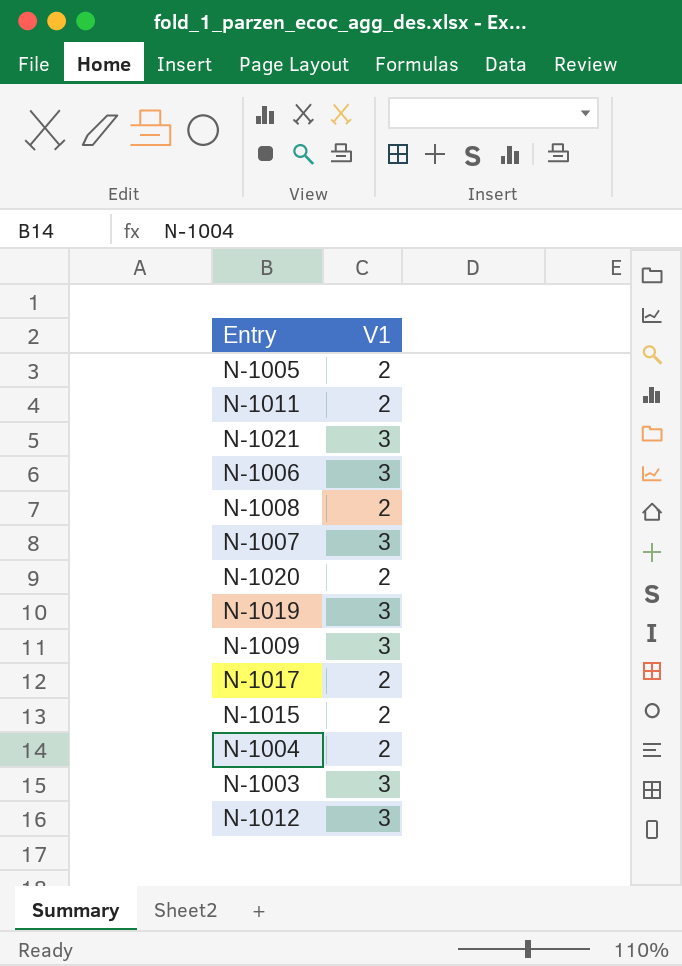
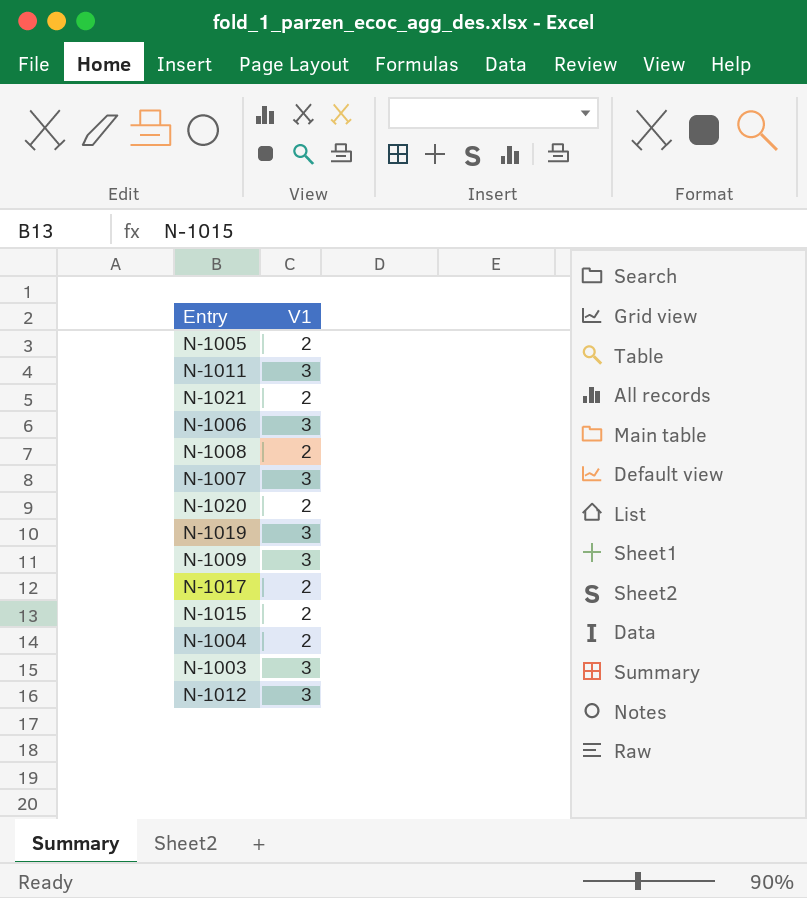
N-1011 | V1: 2 -> 3
N-1021 | V1: 3 -> 2

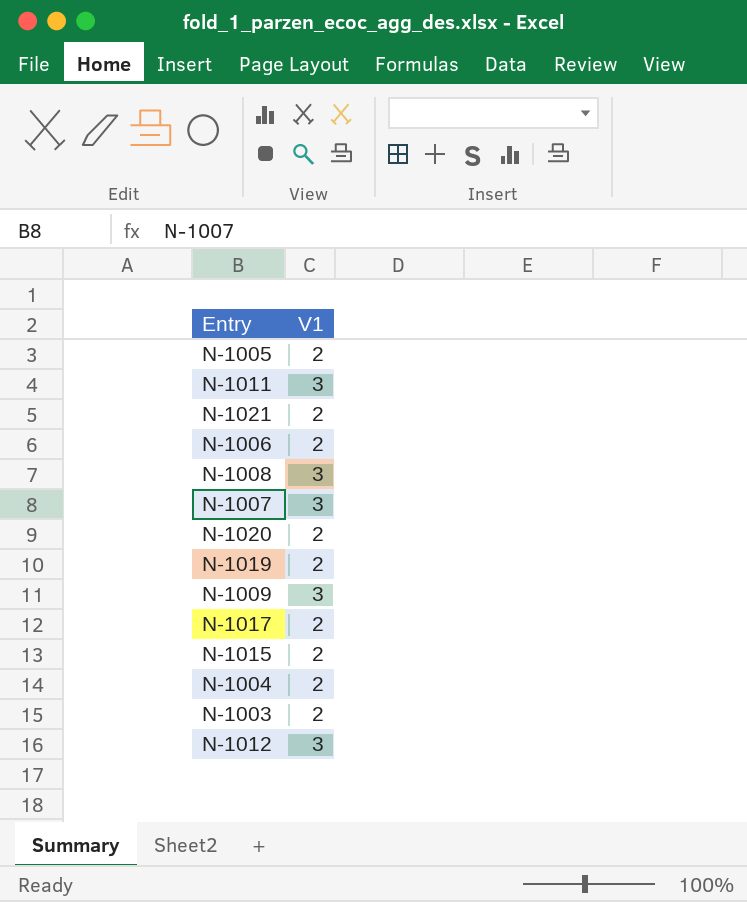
N-1006 | V1: 3 -> 2
N-1008 | V1: 2 -> 3
N-1019 | V1: 3 -> 2
N-1003 | V1: 3 -> 2

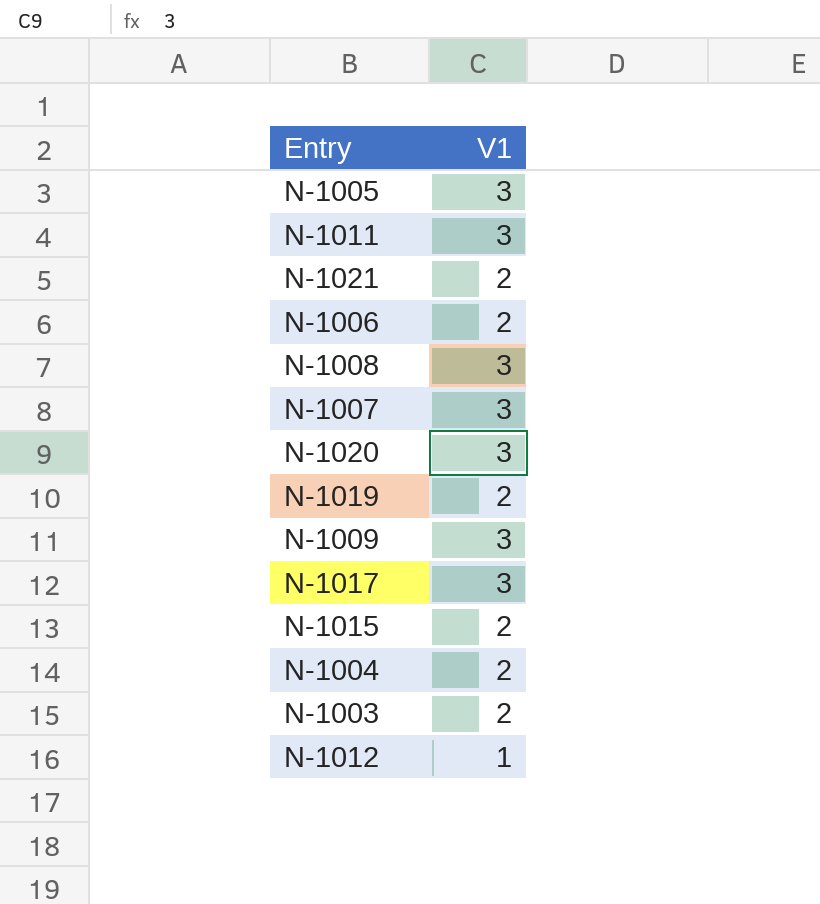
N-1005 | V1: 2 -> 3
N-1020 | V1: 2 -> 3
N-1017 | V1: 2 -> 3
N-1012 | V1: 3 -> 1

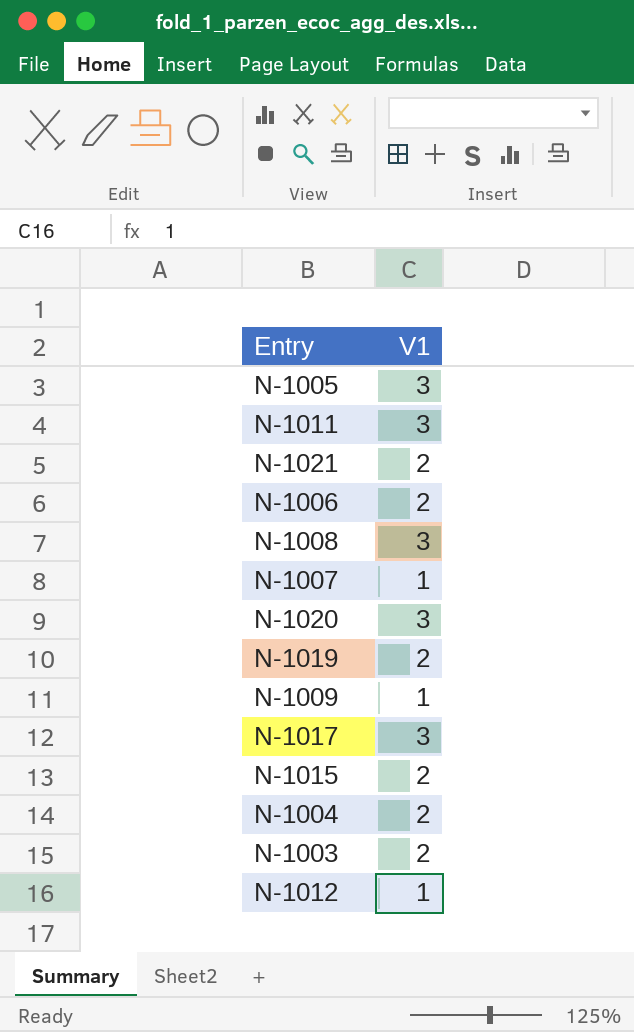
N-1007 | V1: 3 -> 1
N-1009 | V1: 3 -> 1

